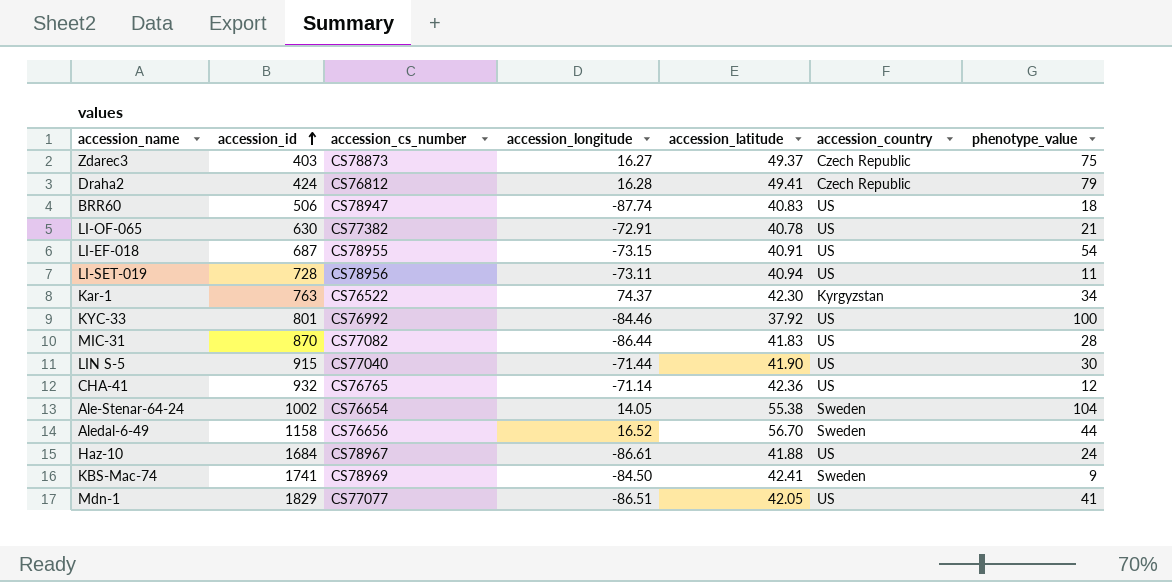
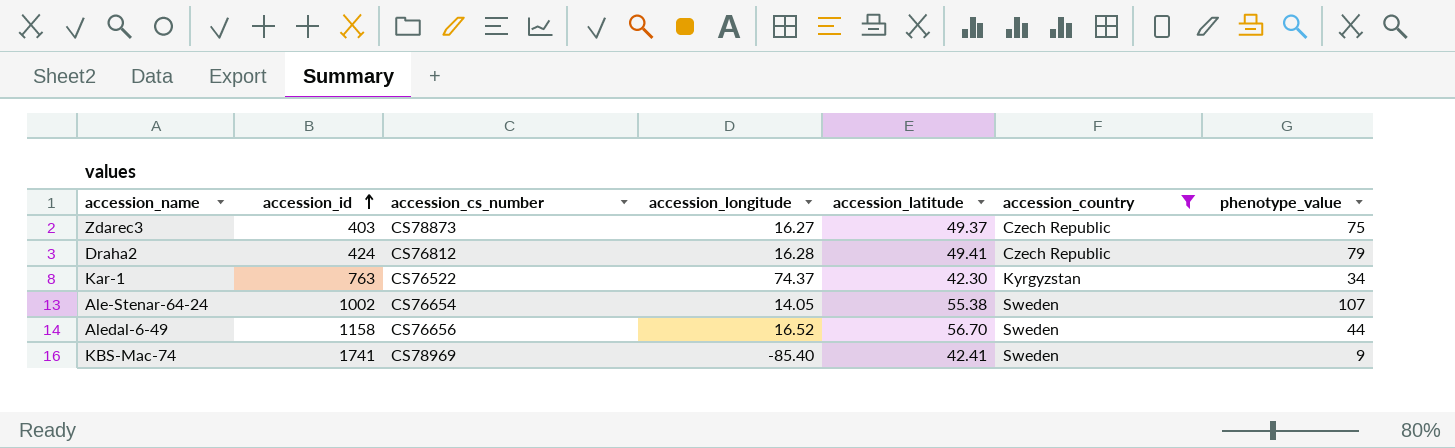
filter: none -> accession_country != US
Ale-Stenar-64-24 | phenotype_value: 104 -> 107
KBS-Mac-74 | accession_longitude: -84.50 -> -85.40

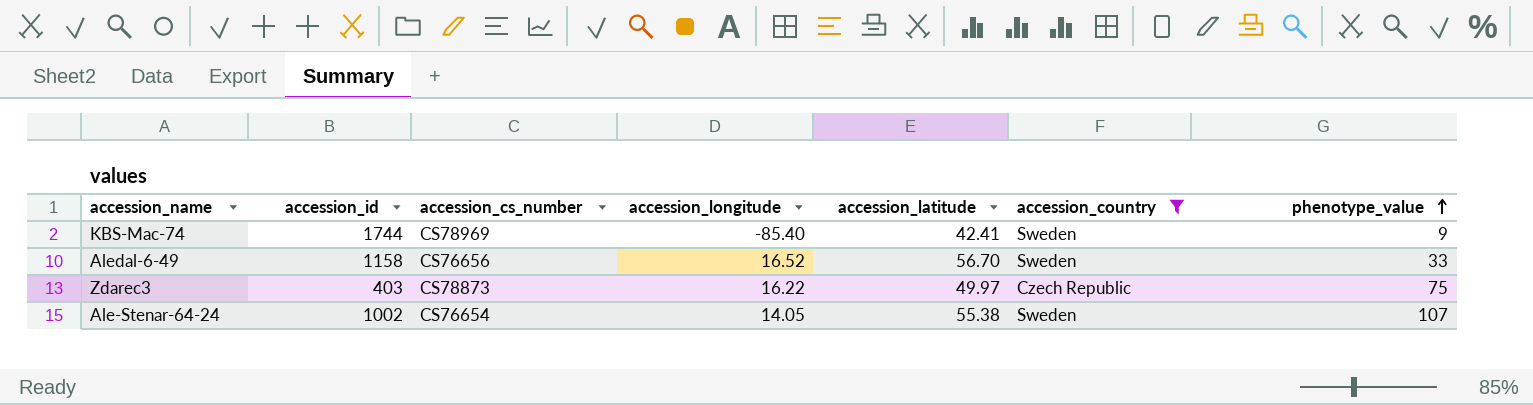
row order: accession_id ascending -> phenotype_value ascending
row Draha2: 424 | CS76812 | 16.28 | 49.41 | Czech Republic | 79 -> none
row Kar-1: 763 | CS76522 | 74.37 | 42.30 | Kyrgyzstan | 34 -> none
KBS-Mac-74 | accession_id: 1741 -> 1744
Aledal-6-49 | phenotype_value: 44 -> 33
Zdarec3 | accession_longitude: 16.27 -> 16.22
Zdarec3 | accession_latitude: 49.37 -> 49.97

